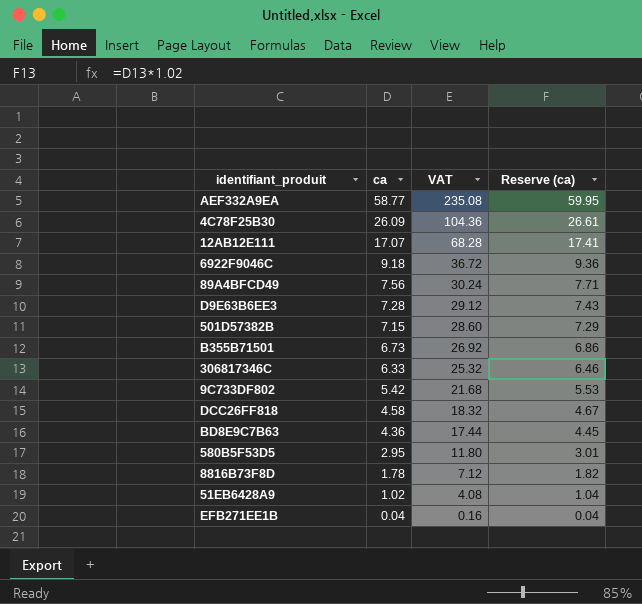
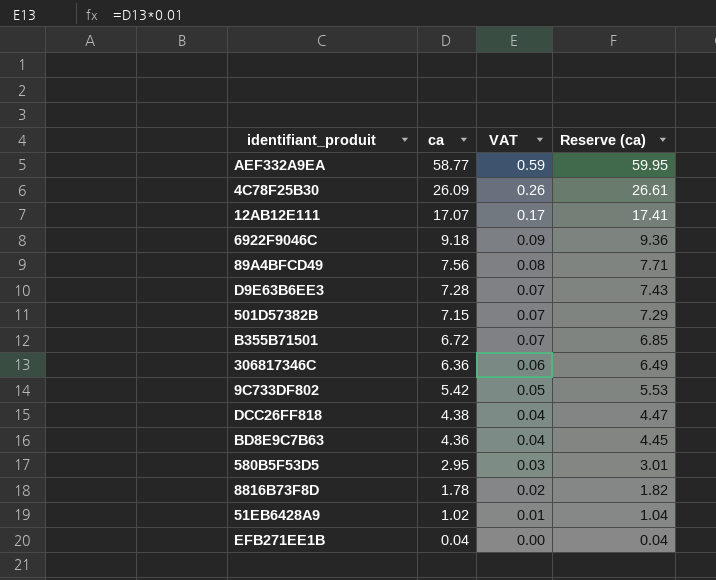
column VAT | formula: [ca] * 4 -> [ca] * 0.01
B355B71501 | ca: 6.73 -> 6.72
B355B71501 | Reserve (ca): 6.86 -> 6.85
306817346C | ca: 6.33 -> 6.36
306817346C | Reserve (ca): 6.46 -> 6.49
DCC26FF818 | ca: 4.58 -> 4.38
DCC26FF818 | Reserve (ca): 4.67 -> 4.47

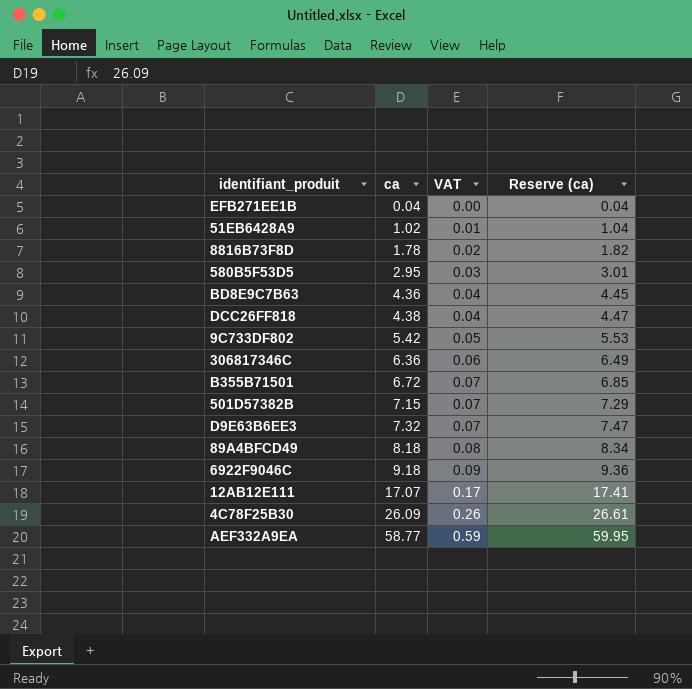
row order: ca descending -> ca ascending
D9E63B6EE3 | ca: 7.28 -> 7.32
D9E63B6EE3 | Reserve (ca): 7.43 -> 7.47
89A4BFCD49 | ca: 7.56 -> 8.18
89A4BFCD49 | Reserve (ca): 7.71 -> 8.34

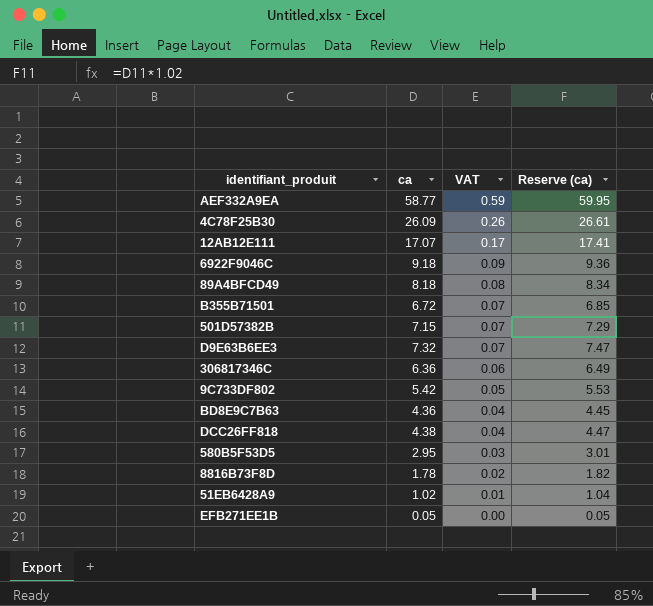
row order: ca ascending -> VAT descending
EFB271EE1B | ca: 0.04 -> 0.05
EFB271EE1B | Reserve (ca): 0.04 -> 0.05

